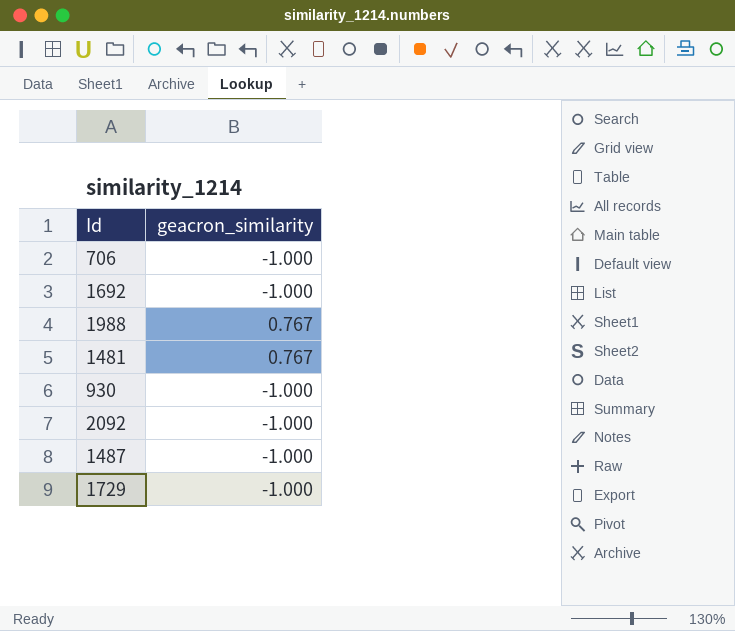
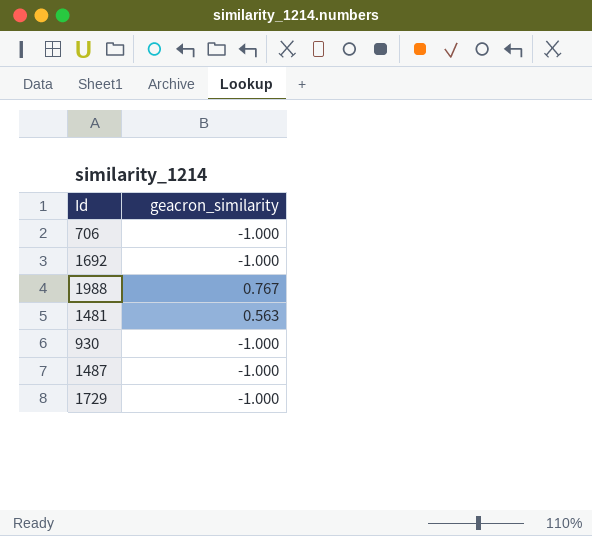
row 2092: -1.000 -> none
1481 | geacron_similarity: 0.767 -> 0.563

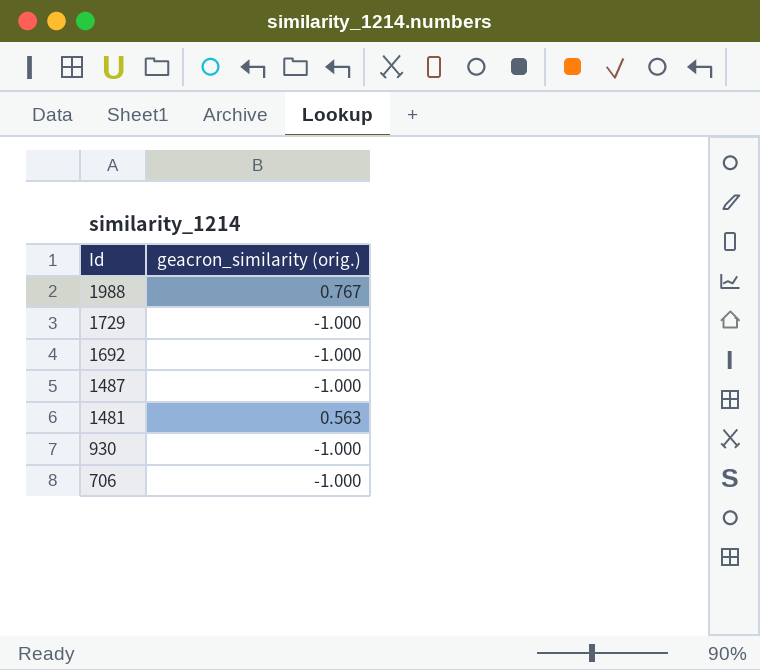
row order: none -> Id descending
column name: geacron_similarity -> geacron_similarity (orig.)

